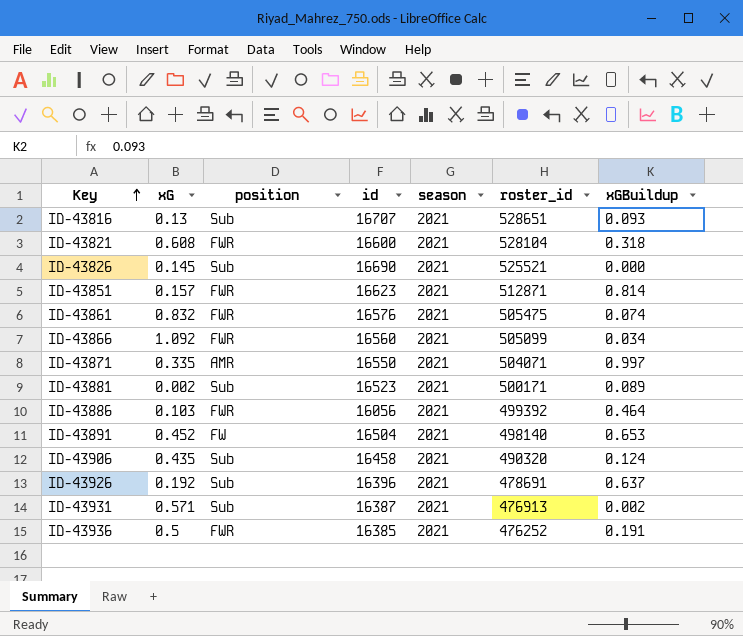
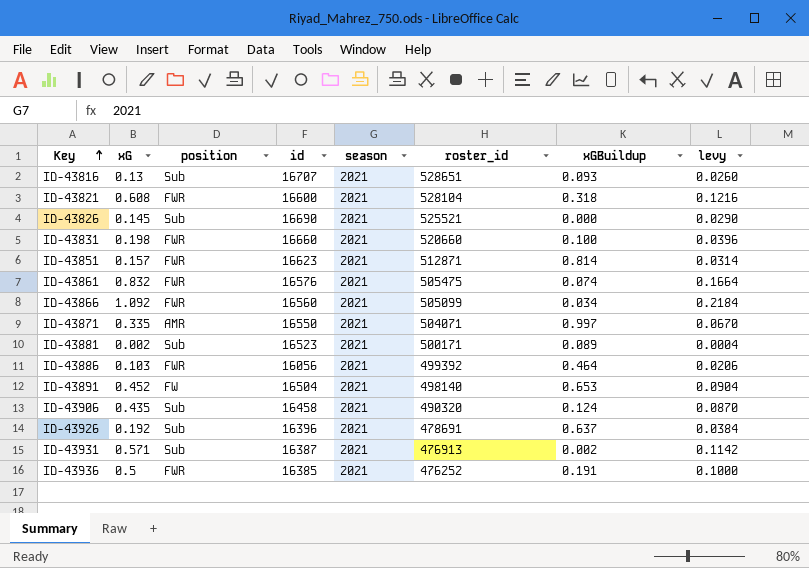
column levy | formula: none -> [xG] * 0.2
row ID-43831: none -> 0.198 | FWR | 16660 | 2021 | 520660 | 0.100 | 0.0396

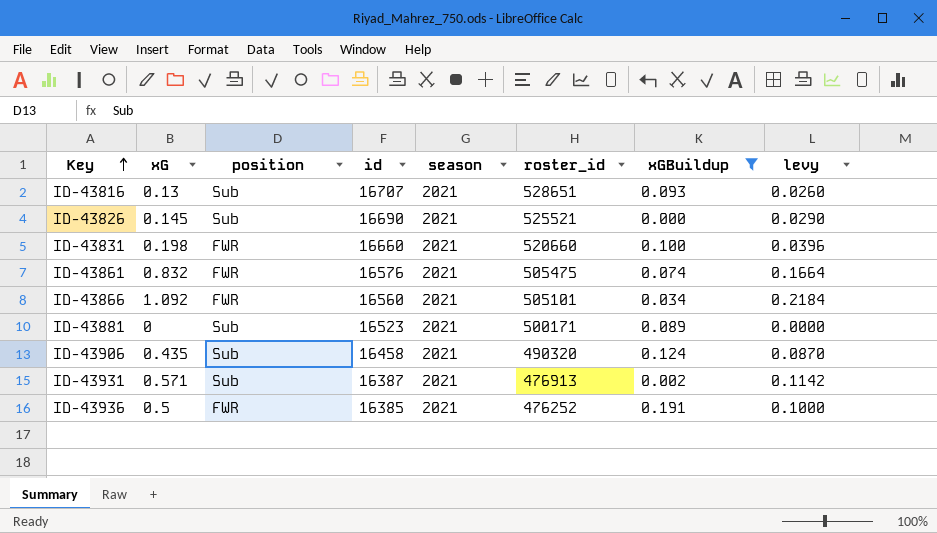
filter: none -> xGBuildup <= 0.191
ID-43866 | roster_id: 505099 -> 505101
ID-43881 | xG: 0.002 -> 0
ID-43881 | levy: 0.0004 -> 0.0000

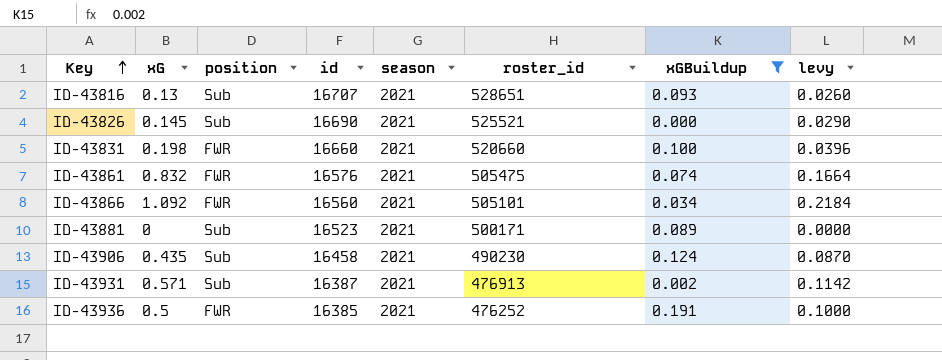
ID-43906 | roster_id: 490320 -> 490230

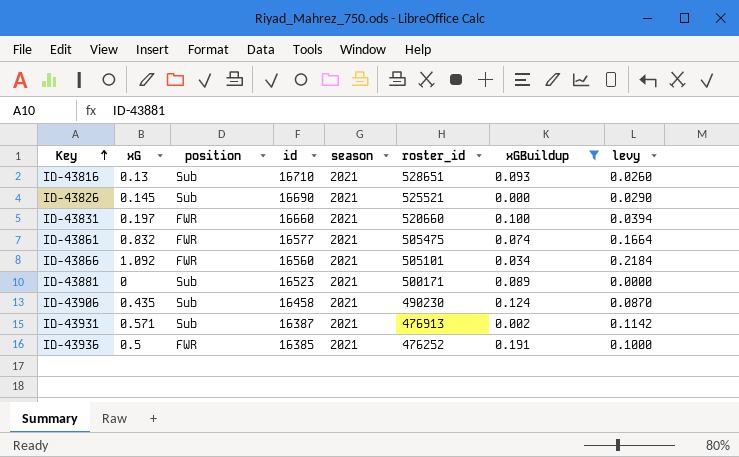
ID-43816 | id: 16707 -> 16710
ID-43831 | xG: 0.198 -> 0.197
ID-43831 | levy: 0.0396 -> 0.0394
ID-43861 | id: 16576 -> 16577

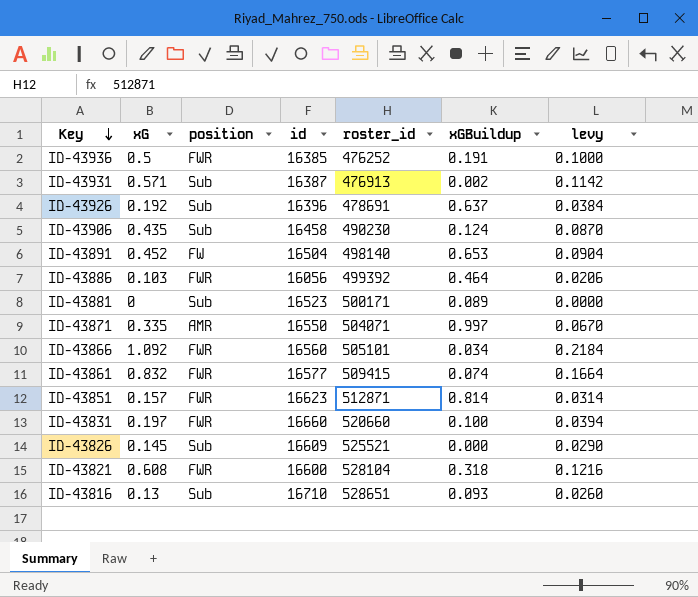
filter: xGBuildup <= 0.191 -> none
row order: Key ascending -> Key descending
column season | position: 5 -> none
ID-43861 | roster_id: 505475 -> 509415
ID-43826 | id: 16690 -> 16609

